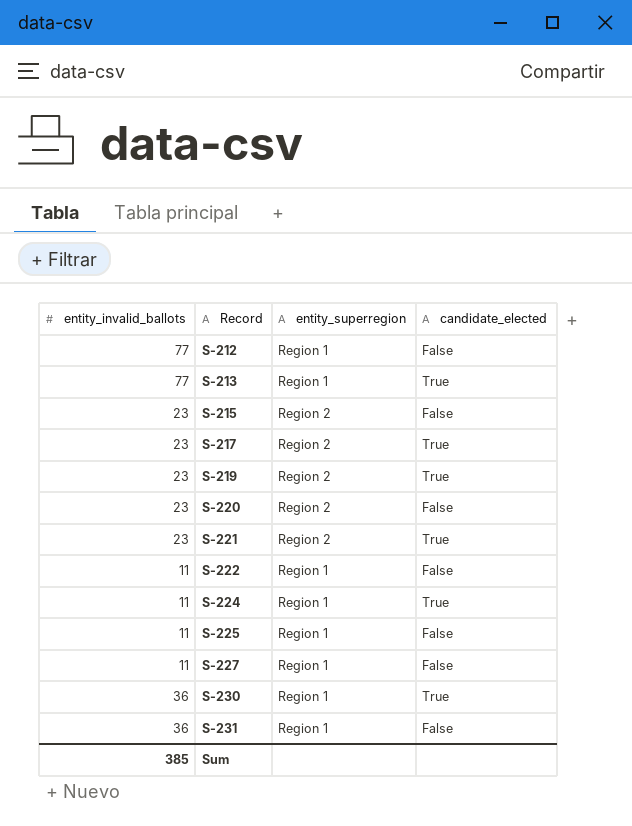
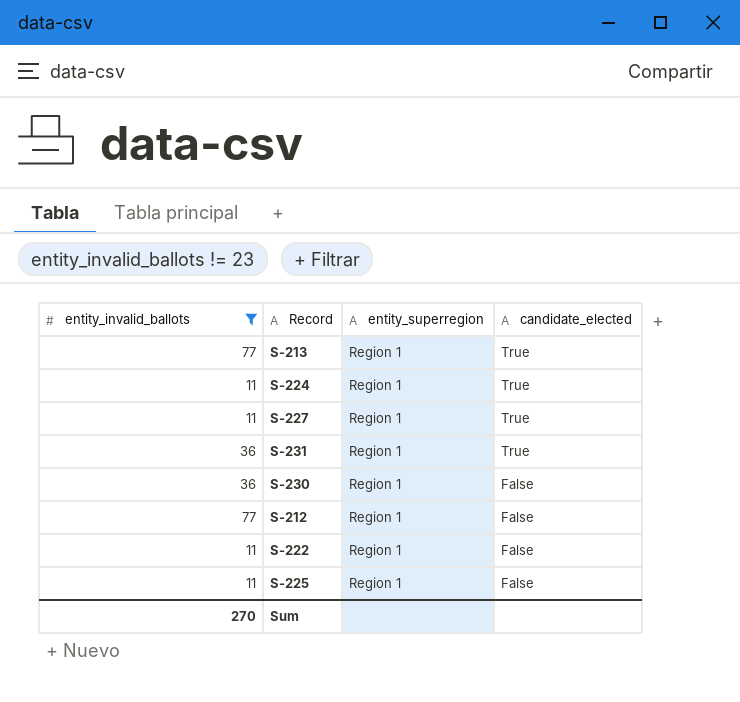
filter: none -> entity_invalid_ballots != 23
row order: Record ascending -> candidate_elected descending
S-227 | candidate_elected: False -> True
S-231 | candidate_elected: False -> True
S-230 | candidate_elected: True -> False
Sum | entity_invalid_ballots: 385 -> 270

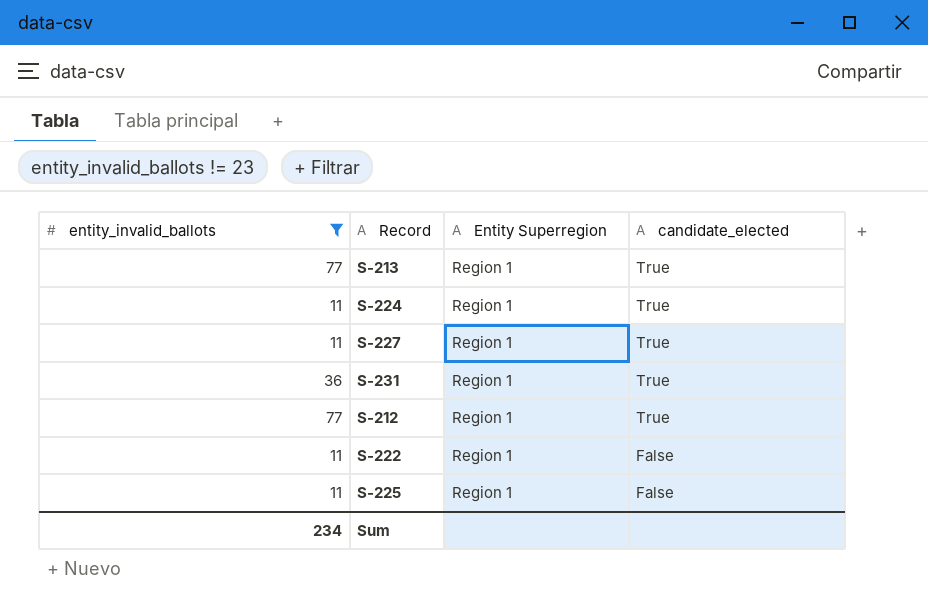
column name: entity_superregion -> Entity Superregion
row S-230: 36 | Region 1 | False -> none
S-212 | candidate_elected: False -> True
Sum | entity_invalid_ballots: 270 -> 234

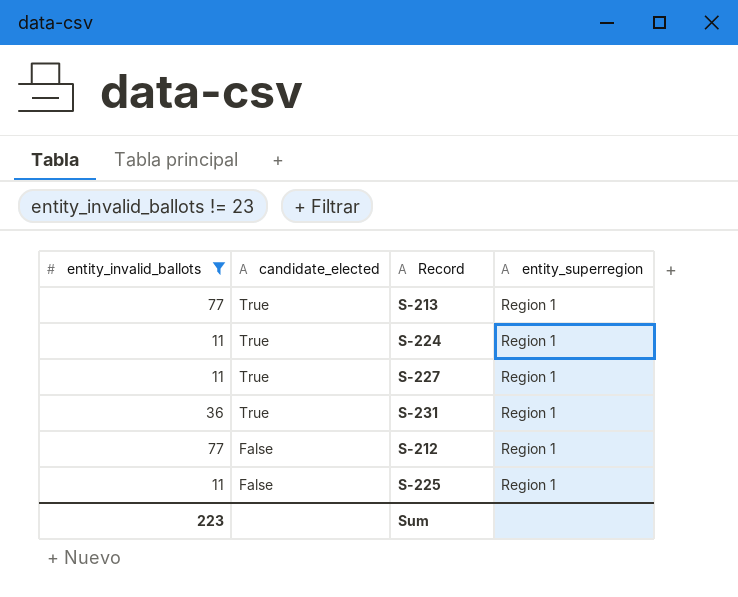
column candidate_elected | position: 4 -> 2
column name: Entity Superregion -> entity_superregion
row S-222: 11 | Region 1 | False -> none
S-212 | candidate_elected: True -> False
Sum | entity_invalid_ballots: 234 -> 223

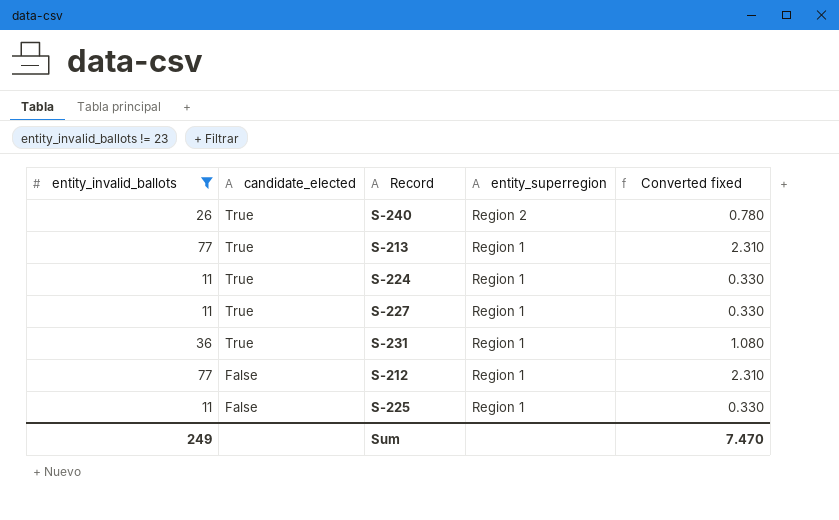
column Converted fixed | formula: none -> [entity_invalid_ballots] * 0.03
row S-240: none -> 26 | True | Region 2 | 0.780
Sum | entity_invalid_ballots: 223 -> 249

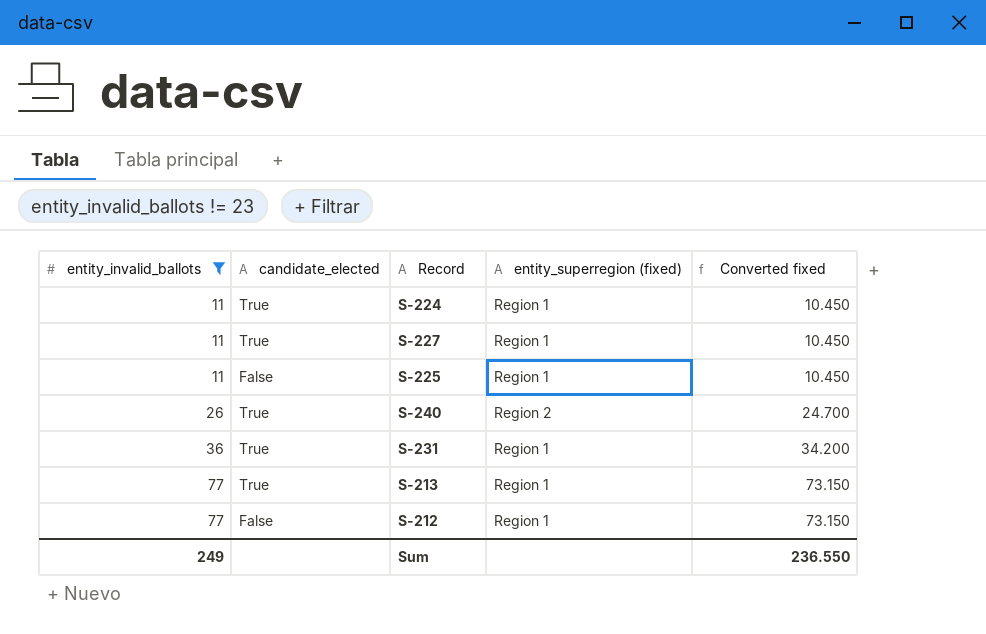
row order: candidate_elected descending -> entity_invalid_ballots ascending
column name: entity_superregion -> entity_superregion (fixed)
column Converted fixed | formula: [entity_invalid_ballots] * 0.03 -> [entity_invalid_ballots] * 0.95
Sum | Converted fixed: 7.470 -> 236.550

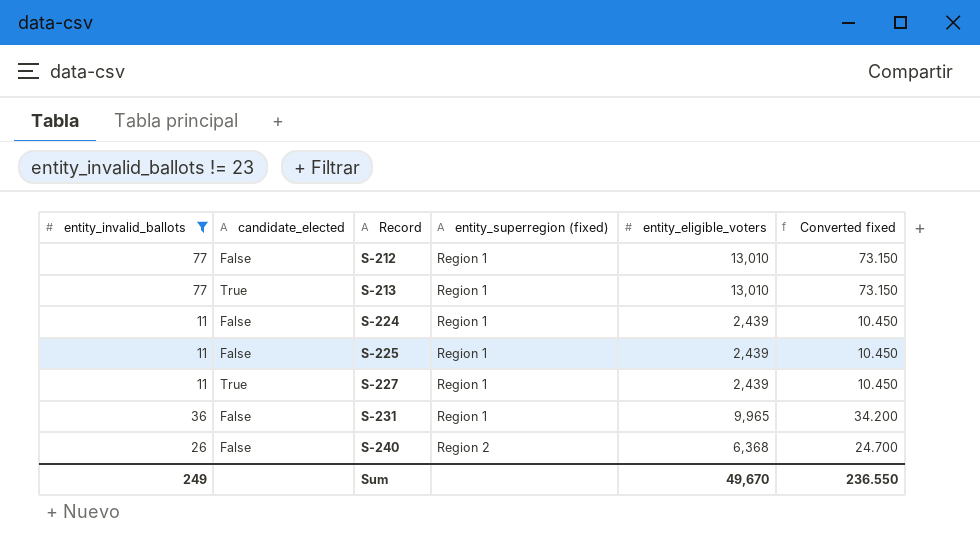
row order: entity_invalid_ballots ascending -> Record ascending
column entity_eligible_voters | position: none -> 5
S-224 | candidate_elected: True -> False
S-231 | candidate_elected: True -> False
S-240 | candidate_elected: True -> False

